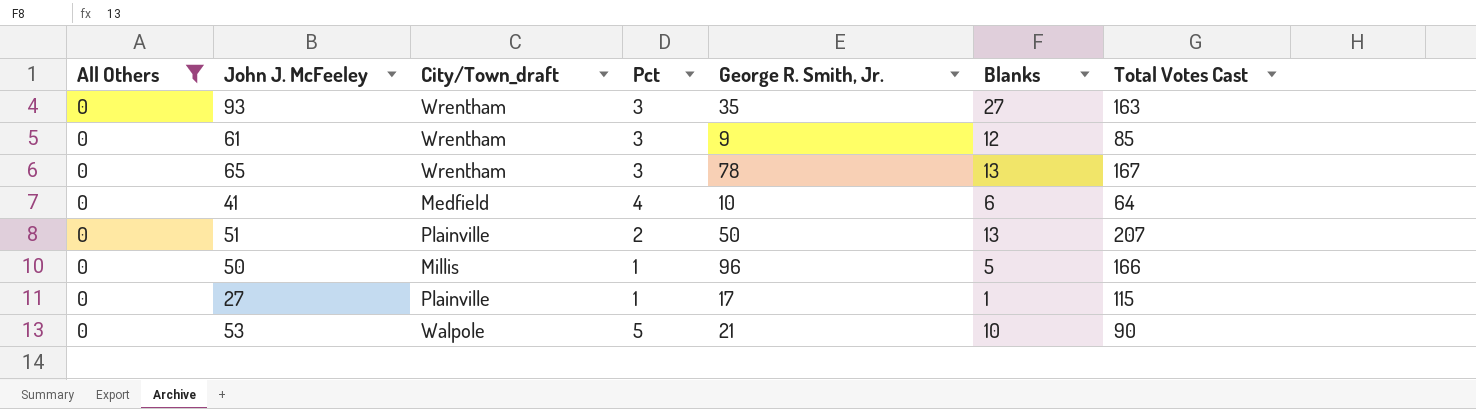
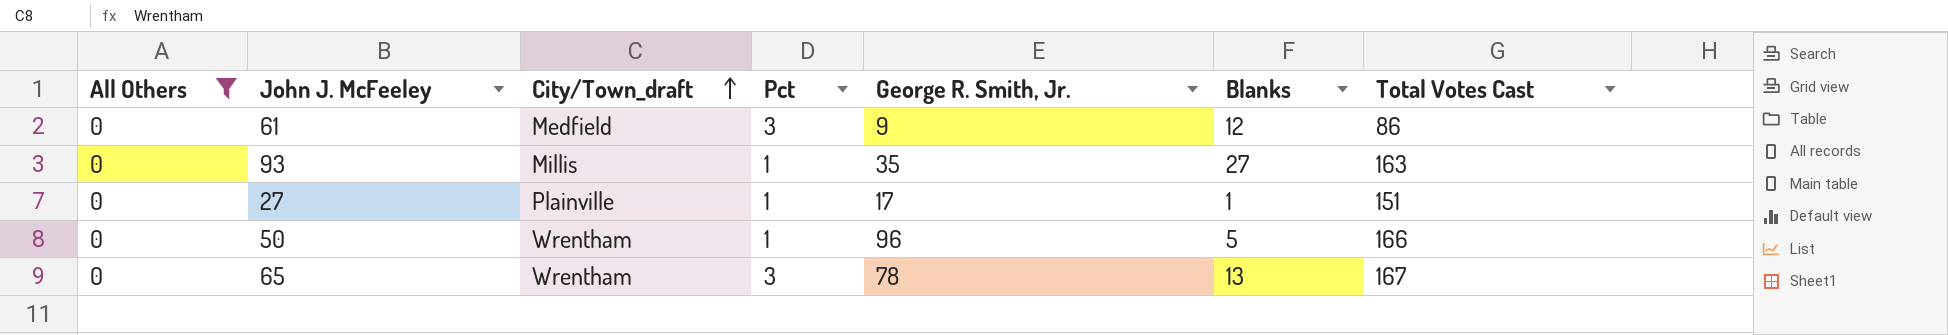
row order: none -> City/Town_draft ascending
row 41: 0 | Medfield | 4 | 10 | 6 | 64 -> none
row 51: 0 | Plainville | 2 | 50 | 13 | 207 -> none
row 53: 0 | Walpole | 5 | 21 | 10 | 90 -> none
61 | City/Town_draft: Wrentham -> Medfield
61 | Total Votes Cast: 85 -> 86
93 | City/Town_draft: Wrentham -> Millis
93 | Pct: 3 -> 1
27 | Total Votes Cast: 115 -> 151
50 | City/Town_draft: Millis -> Wrentham

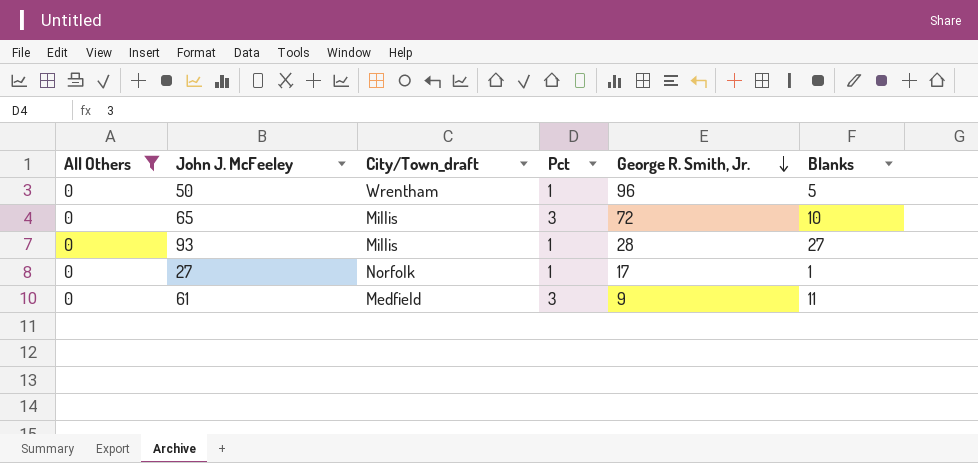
row order: City/Town_draft ascending -> George R. Smith, Jr. descending
column Total Votes Cast | position: 7 -> none
65 | City/Town_draft: Wrentham -> Millis
65 | George R. Smith, Jr.: 78 -> 72
65 | Blanks: 13 -> 10
93 | George R. Smith, Jr.: 35 -> 28
27 | City/Town_draft: Plainville -> Norfolk
61 | Blanks: 12 -> 11

